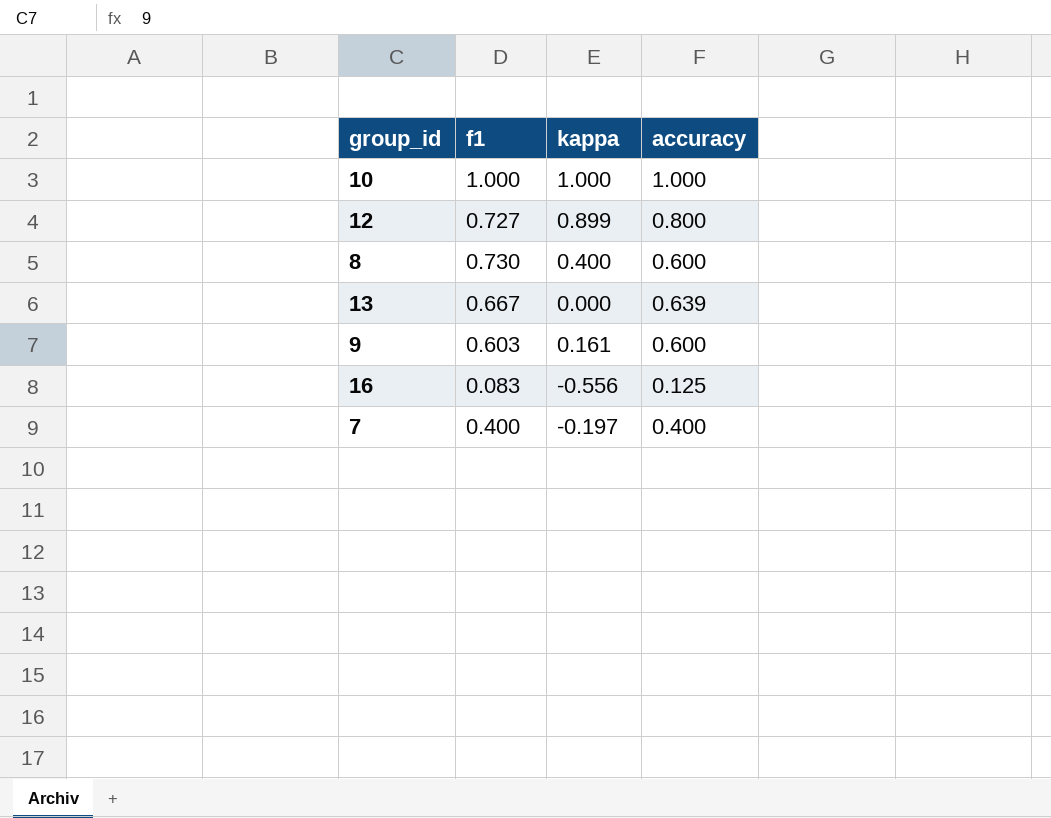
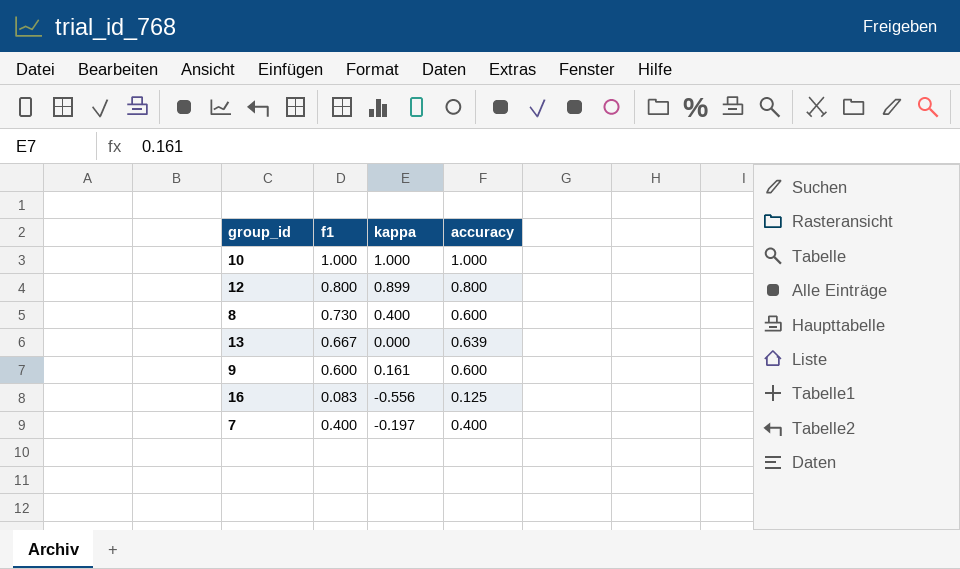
12 | f1: 0.727 -> 0.800
9 | f1: 0.603 -> 0.600

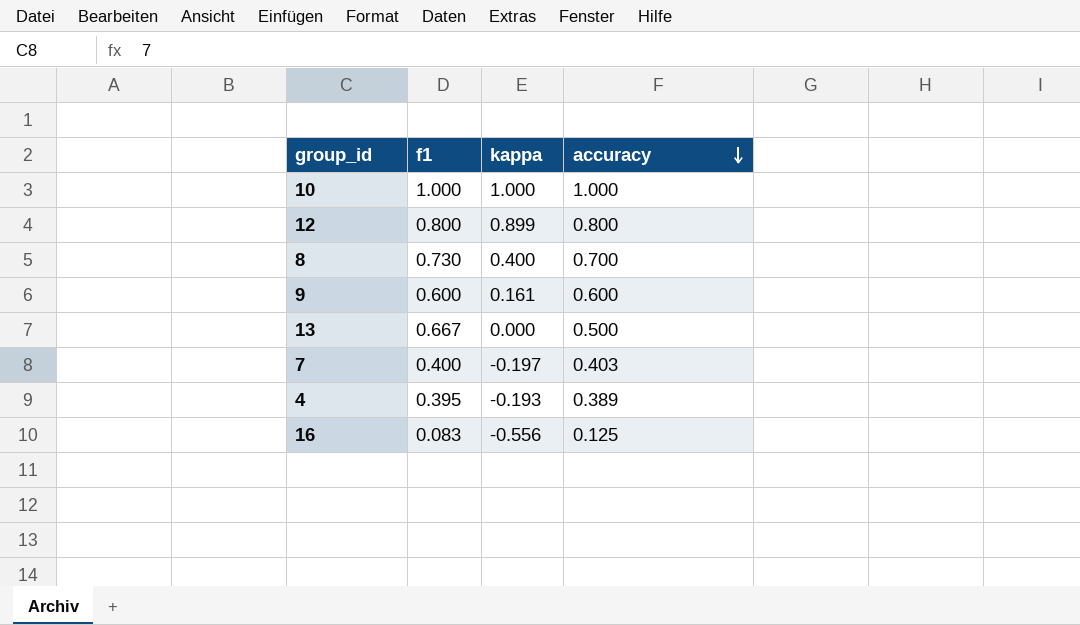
row order: none -> accuracy descending
8 | accuracy: 0.600 -> 0.700
13 | accuracy: 0.639 -> 0.500
7 | accuracy: 0.400 -> 0.403
row 4: none -> 0.395 | -0.193 | 0.389

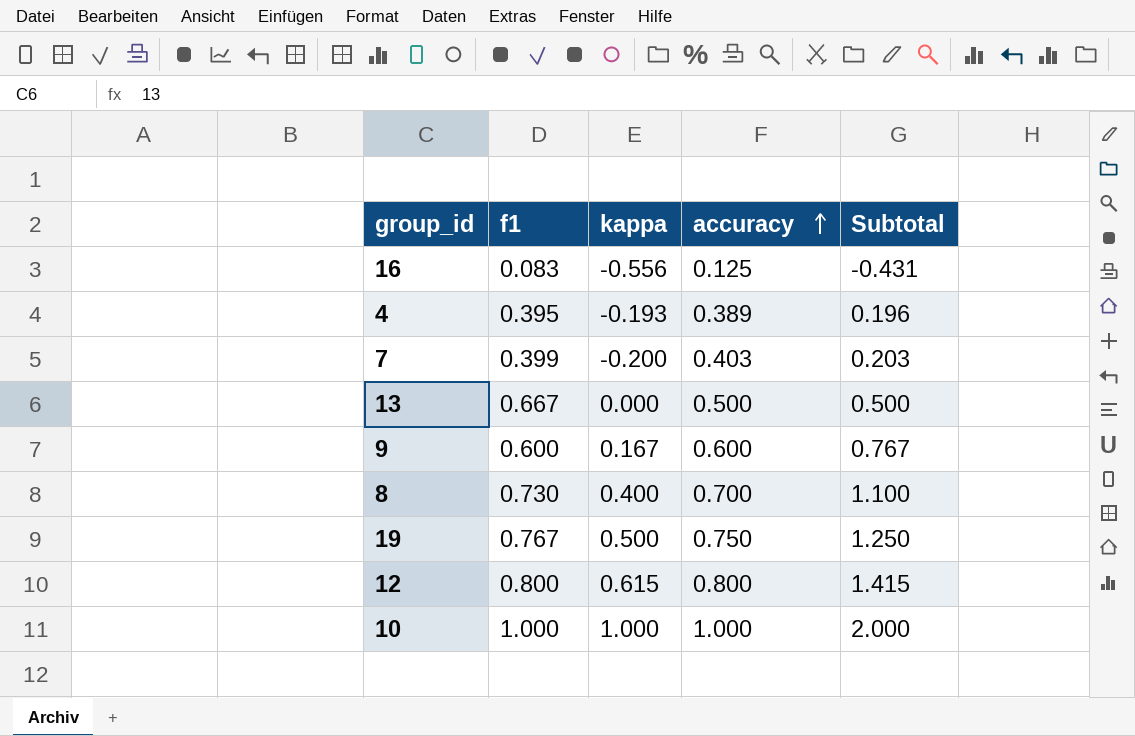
row order: accuracy descending -> accuracy ascending
column Subtotal | formula: none -> [kappa] + [accuracy]
7 | f1: 0.400 -> 0.399
7 | kappa: -0.197 -> -0.200
9 | kappa: 0.161 -> 0.167
row 19: none -> 0.767 | 0.500 | 0.750 | 1.250
12 | kappa: 0.899 -> 0.615

